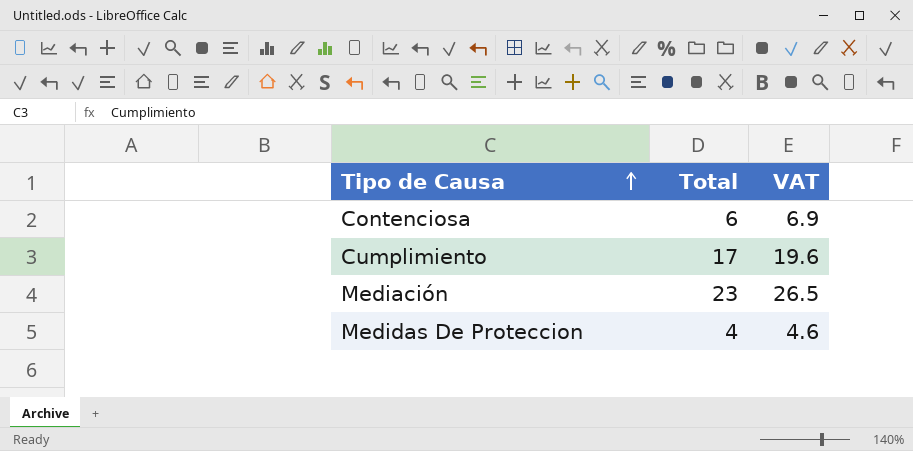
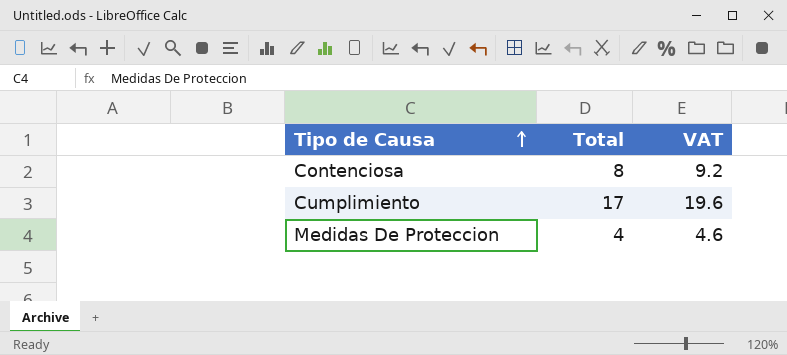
row Mediación: 23 | 26.5 -> none
Contenciosa | Total: 6 -> 8
Contenciosa | VAT: 6.9 -> 9.2

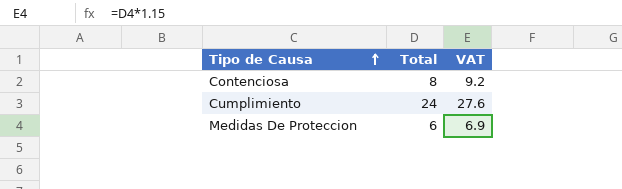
Cumplimiento | Total: 17 -> 24
Cumplimiento | VAT: 19.6 -> 27.6
Medidas De Proteccion | Total: 4 -> 6
Medidas De Proteccion | VAT: 4.6 -> 6.9

